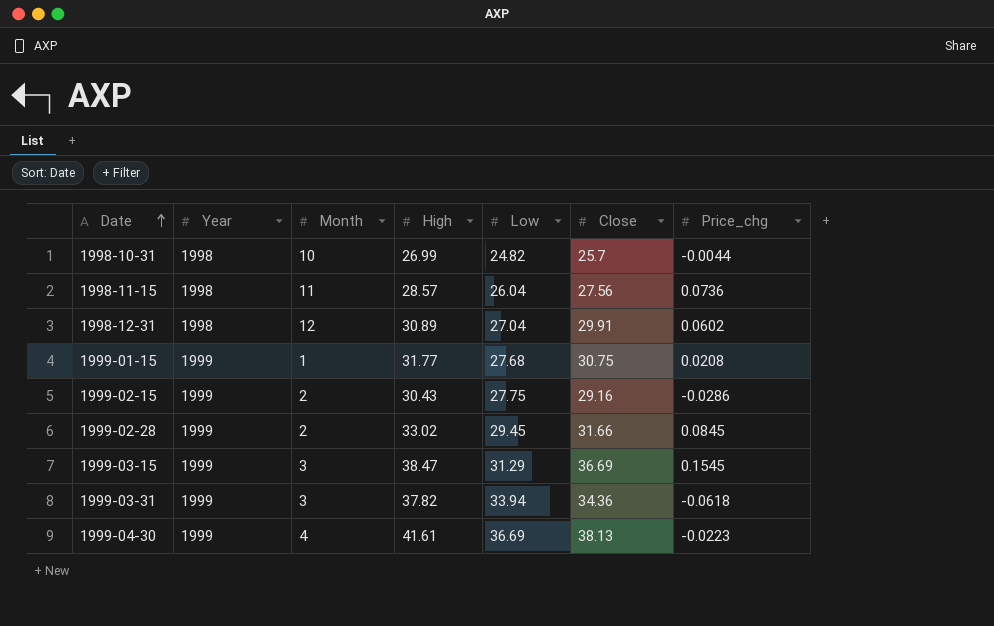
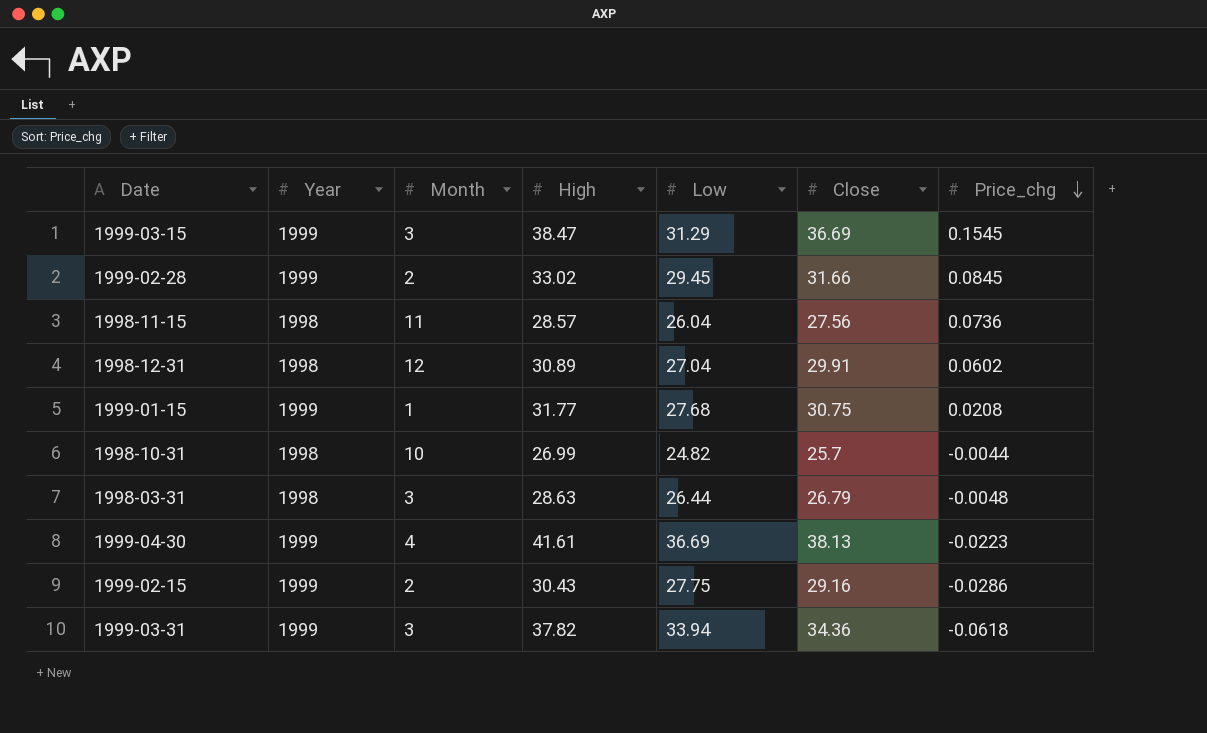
row order: Date ascending -> Price_chg descending
row 1998-03-31: none -> 1998 | 3 | 28.63 | 26.44 | 26.79 | -0.0048

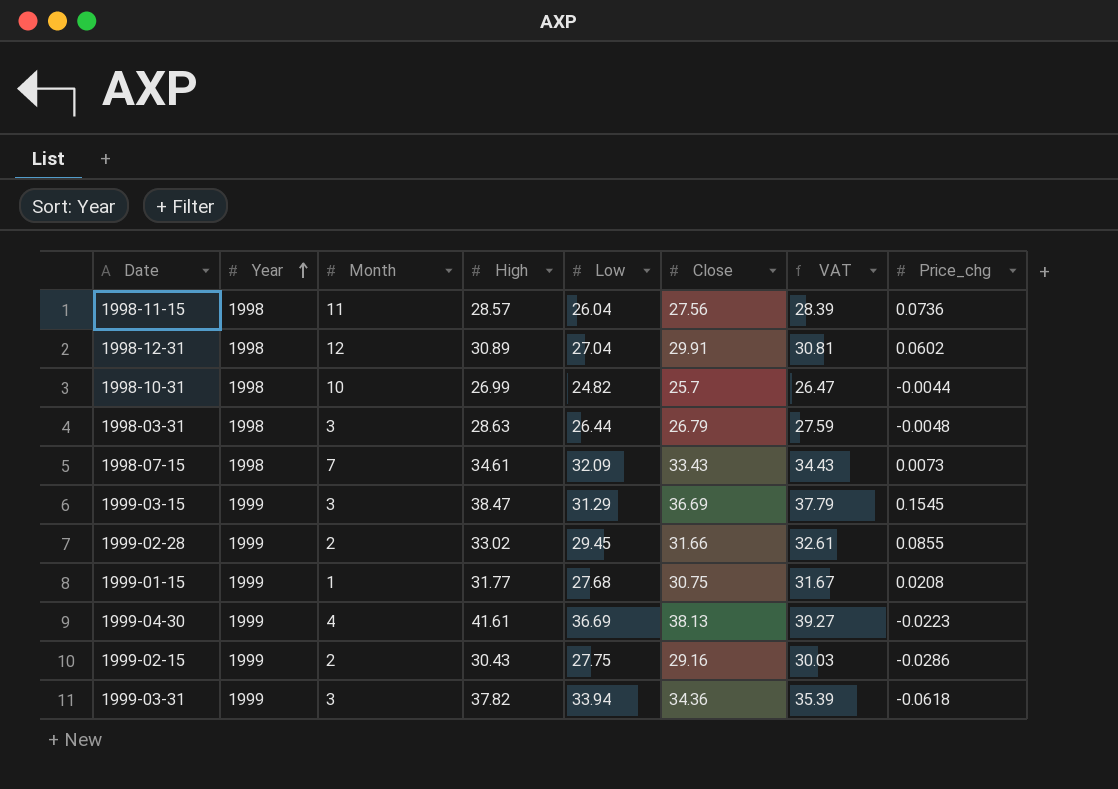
row order: Price_chg descending -> Year ascending
column VAT | formula: none -> [Close] * 1.03
row 1998-07-15: none -> 1998 | 7 | 34.61 | 32.09 | 33.43 | 34.43 | 0.0073
1999-02-28 | Price_chg: 0.0845 -> 0.0855

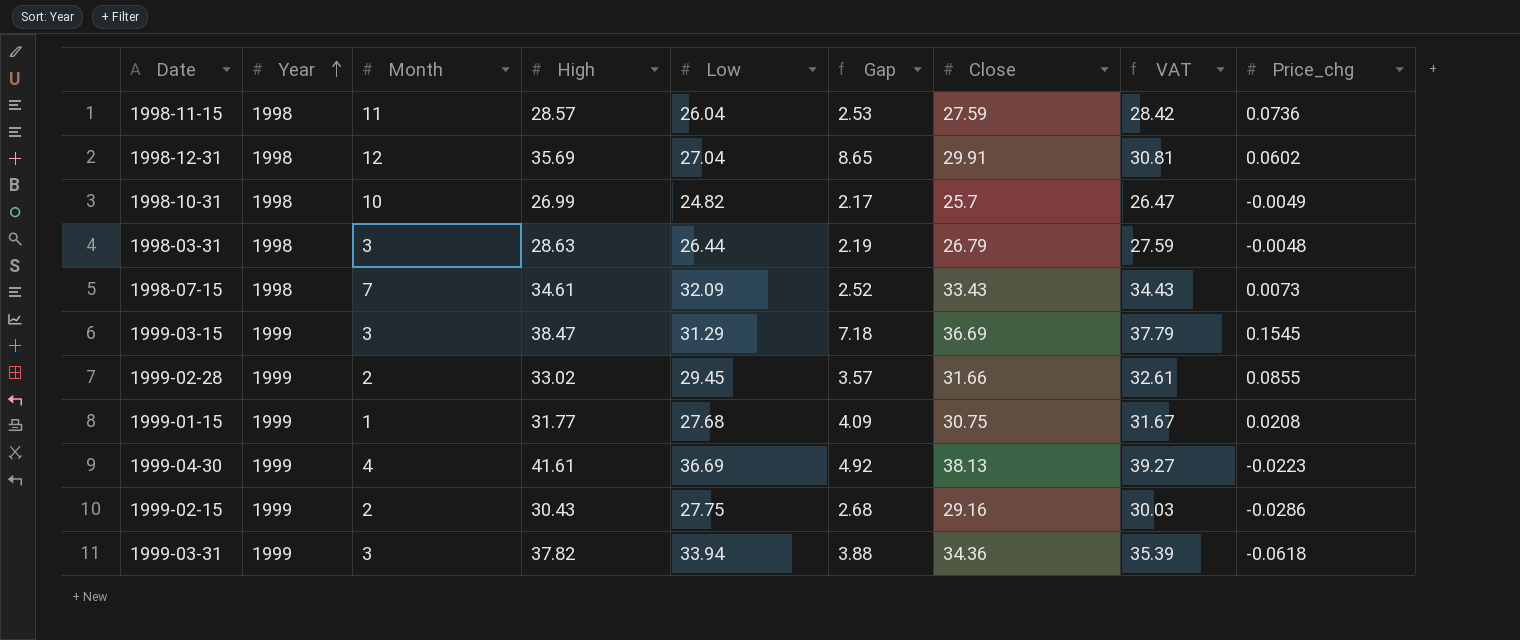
column Gap | formula: none -> [High] - [Low]
1998-11-15 | Close: 27.56 -> 27.59
1998-11-15 | VAT: 28.39 -> 28.42
1998-12-31 | High: 30.89 -> 35.69
1998-10-31 | Price_chg: -0.0044 -> -0.0049

